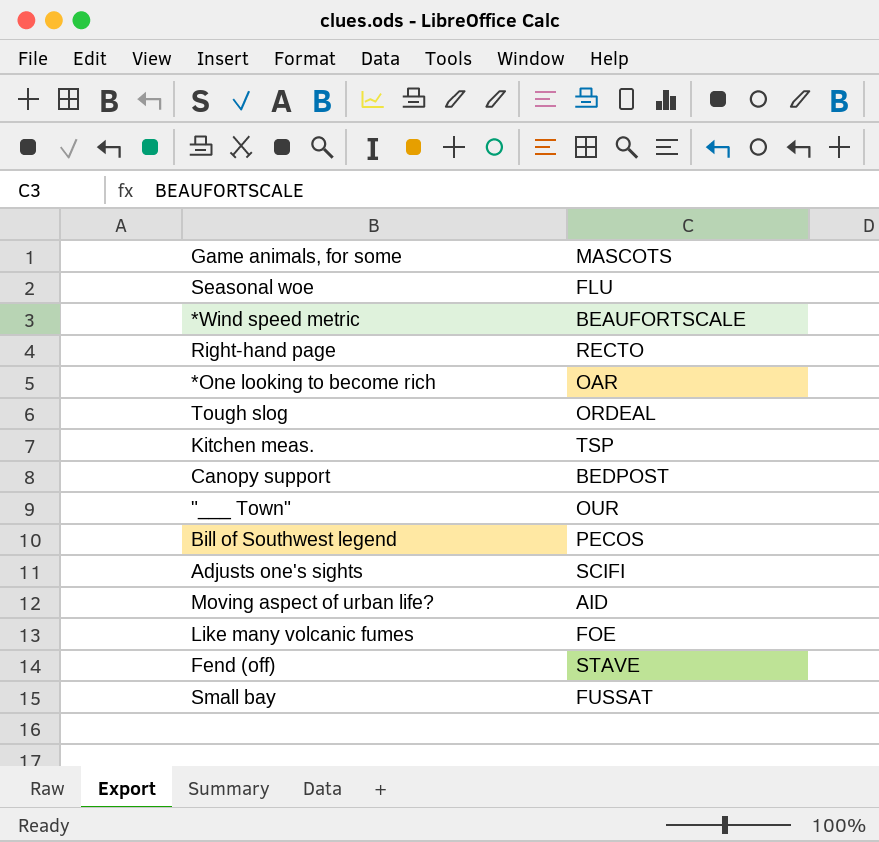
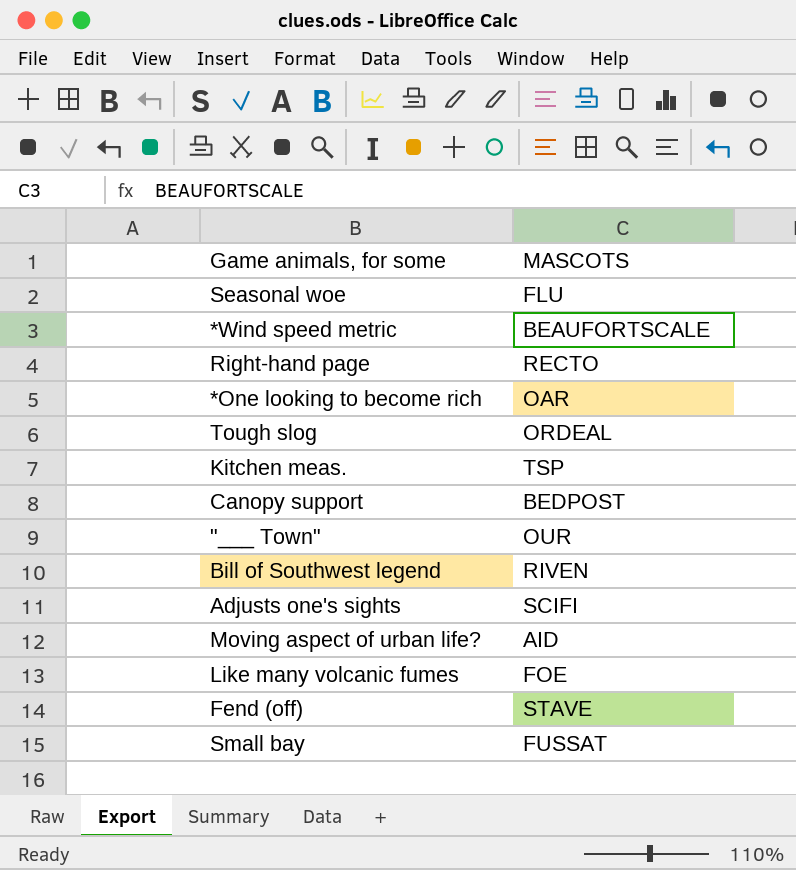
Bill of Southwest legend | MASCOTS: PECOS -> RIVEN

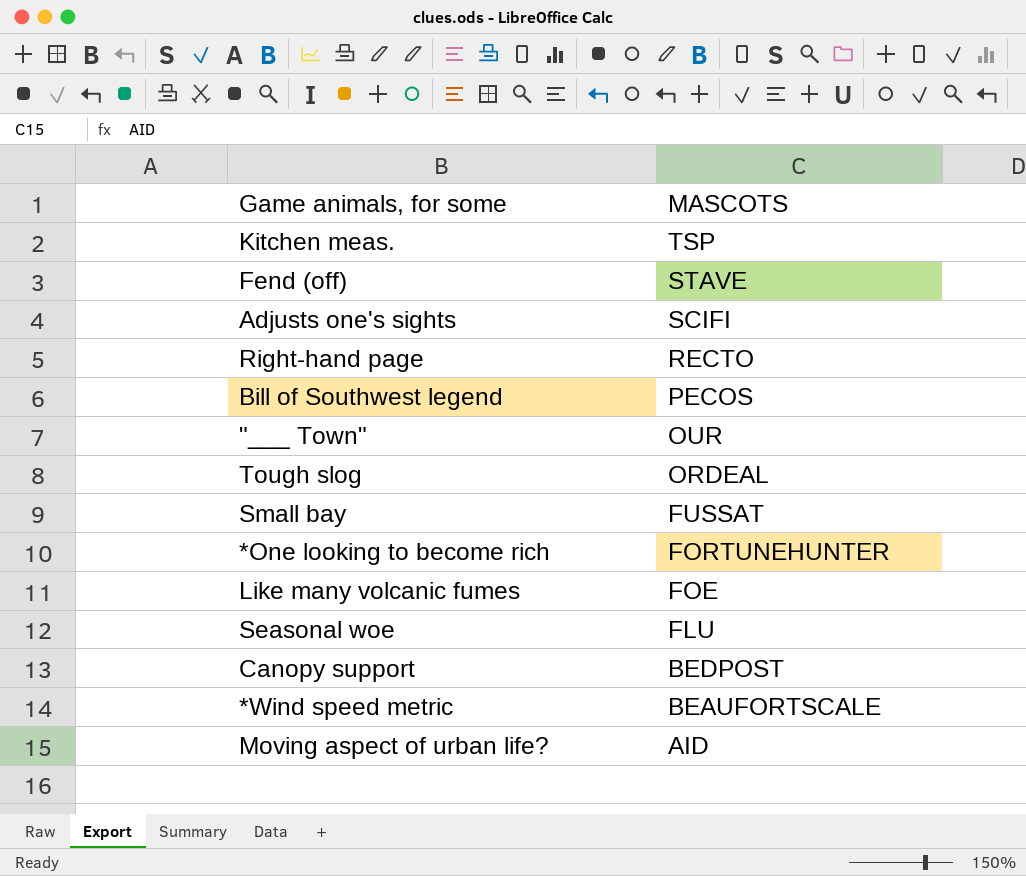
row order: none -> MASCOTS descending
Bill of Southwest legend | MASCOTS: RIVEN -> PECOS
*One looking to become rich | MASCOTS: OAR -> FORTUNEHUNTER

